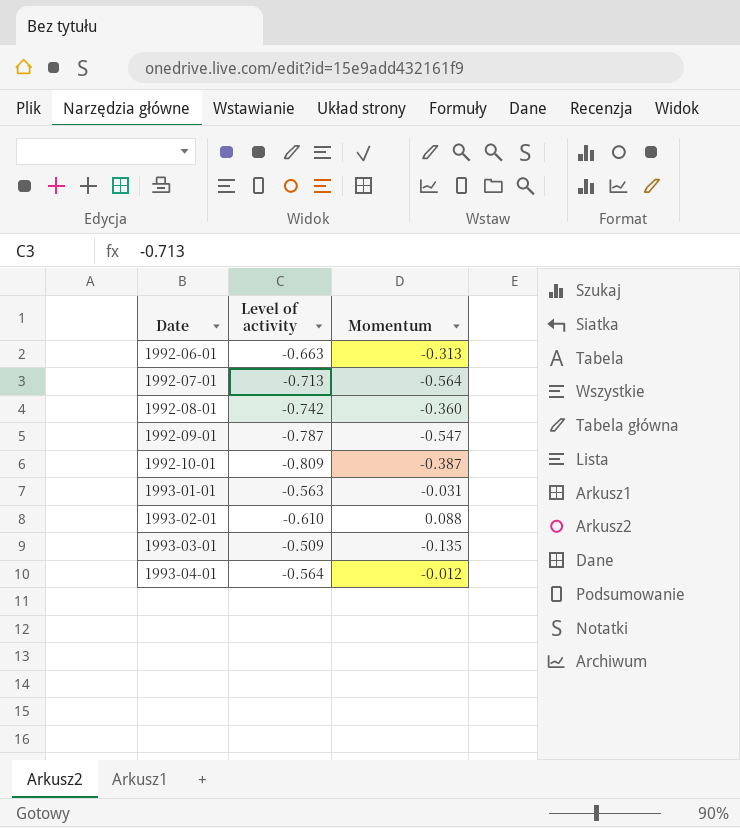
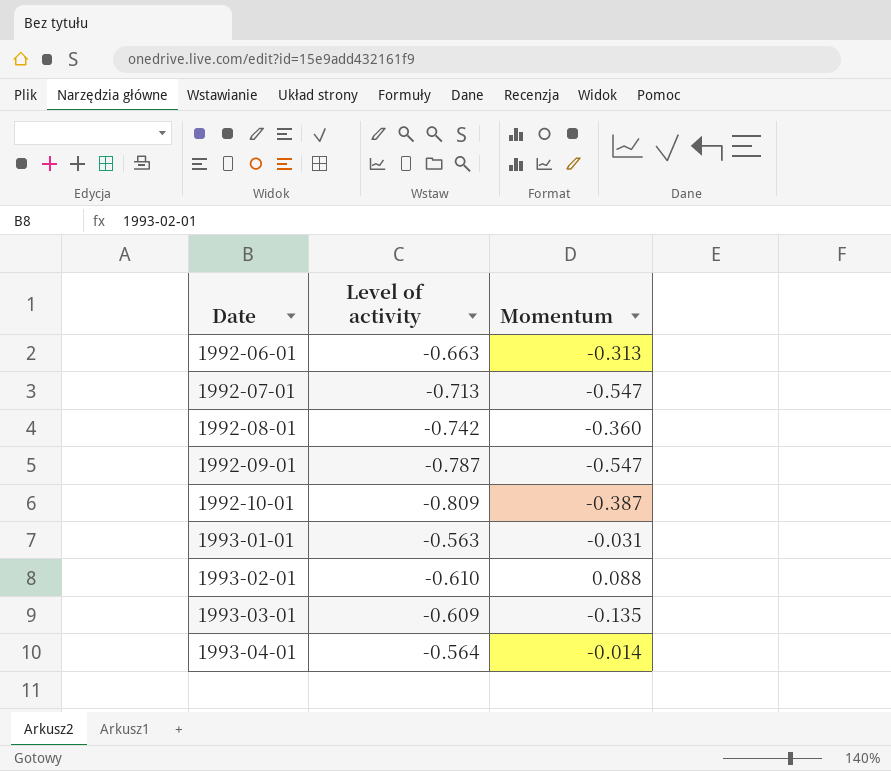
1992-07-01 | Momentum: -0.564 -> -0.547
1993-03-01 | Level of activity: -0.509 -> -0.609
1993-04-01 | Momentum: -0.012 -> -0.014

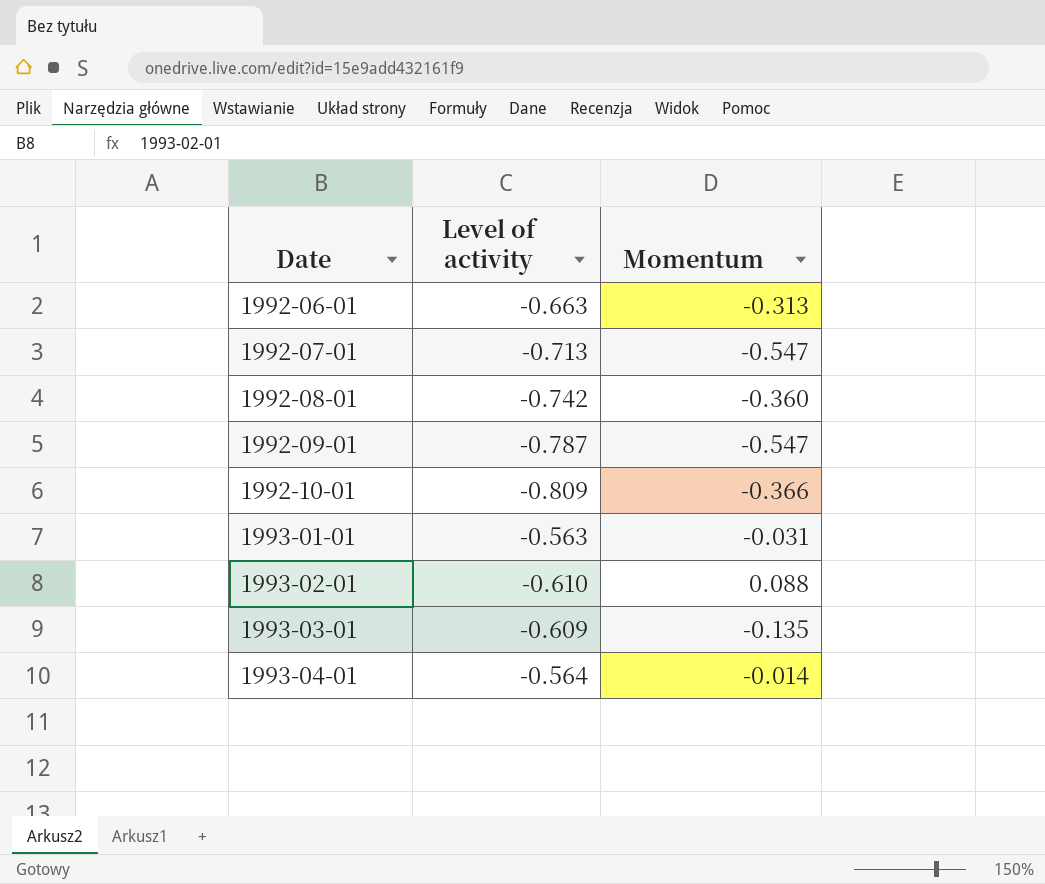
1992-10-01 | Momentum: -0.387 -> -0.366

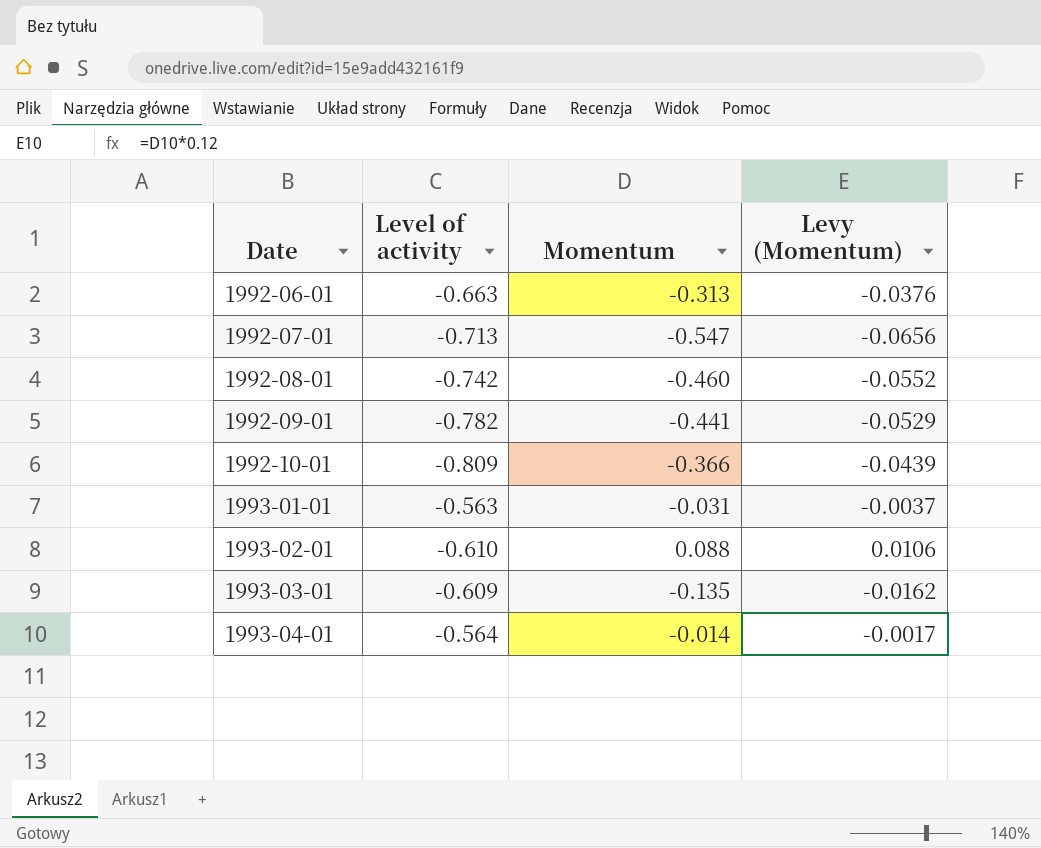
column Levy (Momentum) | formula: none -> [Momentum] * 0.12
1992-08-01 | Momentum: -0.360 -> -0.460
1992-09-01 | Level of activity: -0.787 -> -0.782
1992-09-01 | Momentum: -0.547 -> -0.441

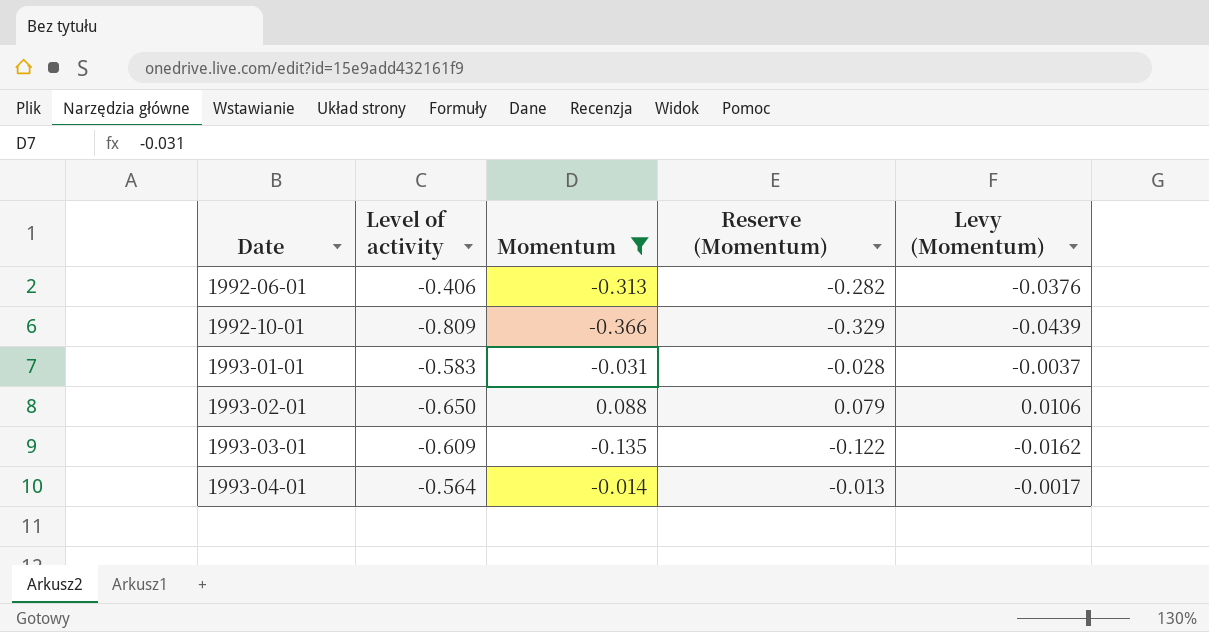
filter: none -> Momentum >= -0.366
column Reserve (Momentum) | formula: none -> [Momentum] * 0.9
1992-06-01 | Level of activity: -0.663 -> -0.406
1993-01-01 | Level of activity: -0.563 -> -0.583
1993-02-01 | Level of activity: -0.610 -> -0.650

